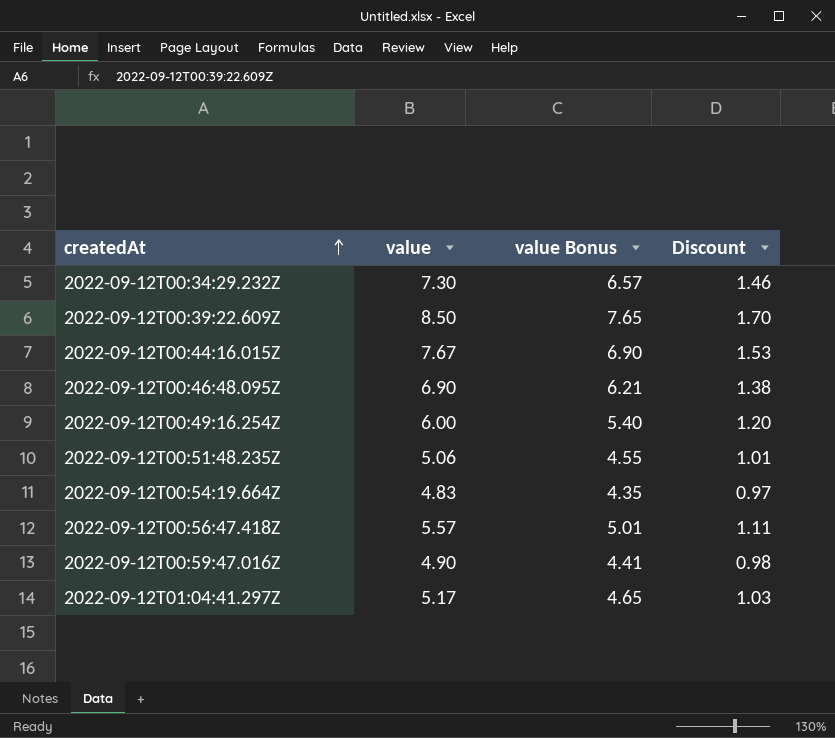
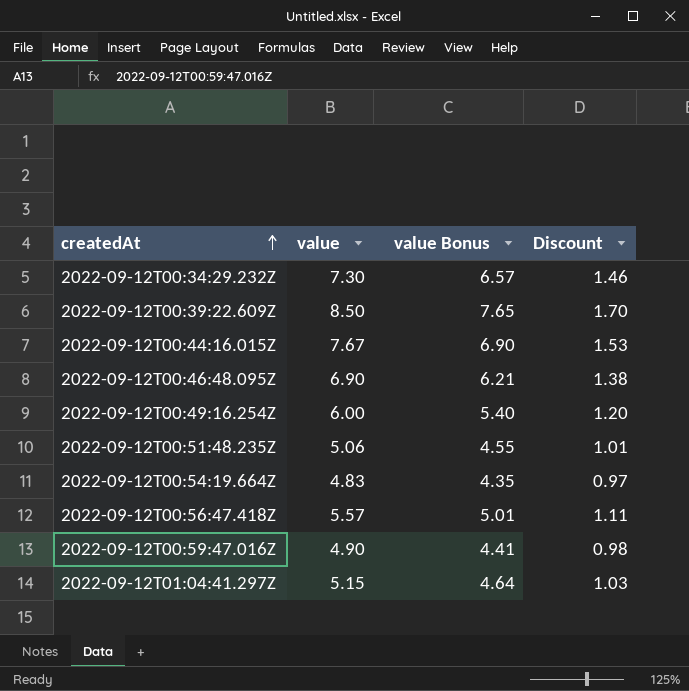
2022-09-12T01:04:41.297Z | value: 5.17 -> 5.15
2022-09-12T01:04:41.297Z | value Bonus: 4.65 -> 4.64

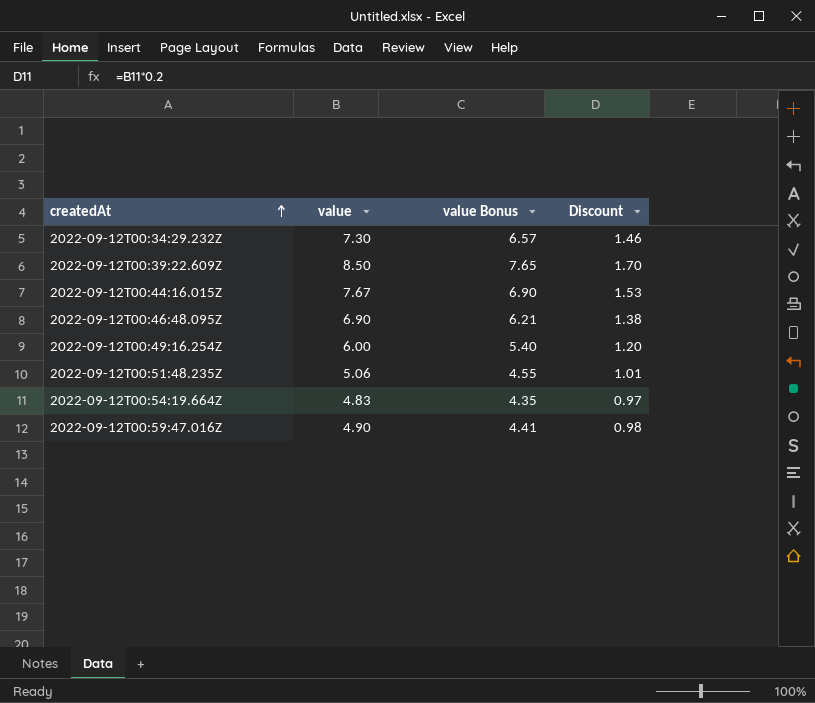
row 2022-09-12T00:56:47.418Z: 5.57 | 5.01 | 1.11 -> none
row 2022-09-12T01:04:41.297Z: 5.15 | 4.64 | 1.03 -> none

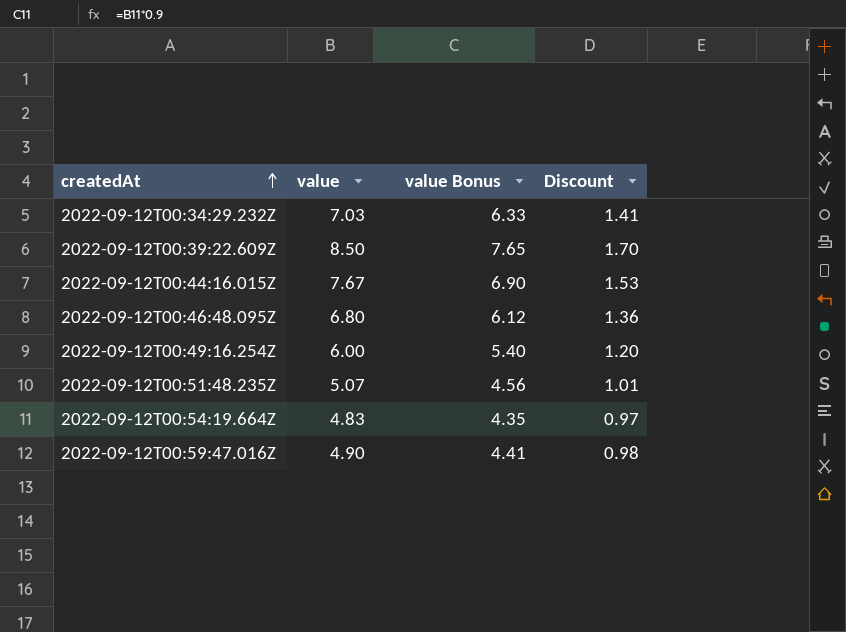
2022-09-12T00:34:29.232Z | value: 7.30 -> 7.03
2022-09-12T00:34:29.232Z | value Bonus: 6.57 -> 6.33
2022-09-12T00:34:29.232Z | Discount: 1.46 -> 1.41
2022-09-12T00:46:48.095Z | value: 6.90 -> 6.80
2022-09-12T00:46:48.095Z | value Bonus: 6.21 -> 6.12
2022-09-12T00:46:48.095Z | Discount: 1.38 -> 1.36
2022-09-12T00:51:48.235Z | value: 5.06 -> 5.07
2022-09-12T00:51:48.235Z | value Bonus: 4.55 -> 4.56

